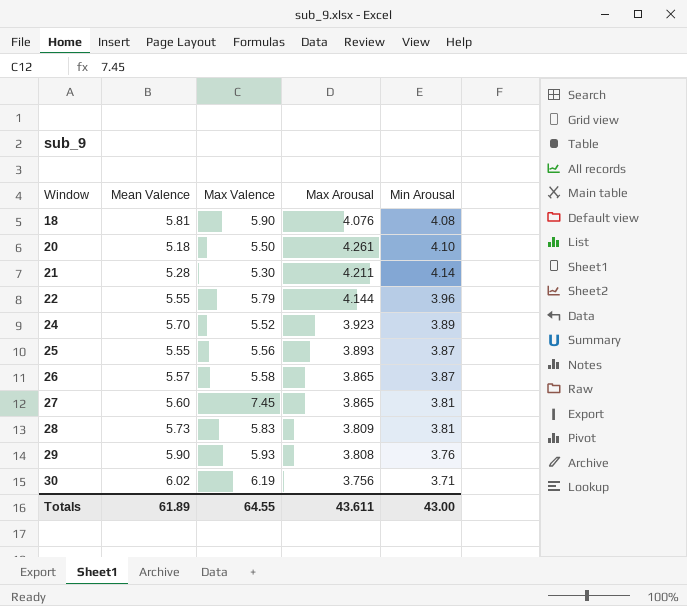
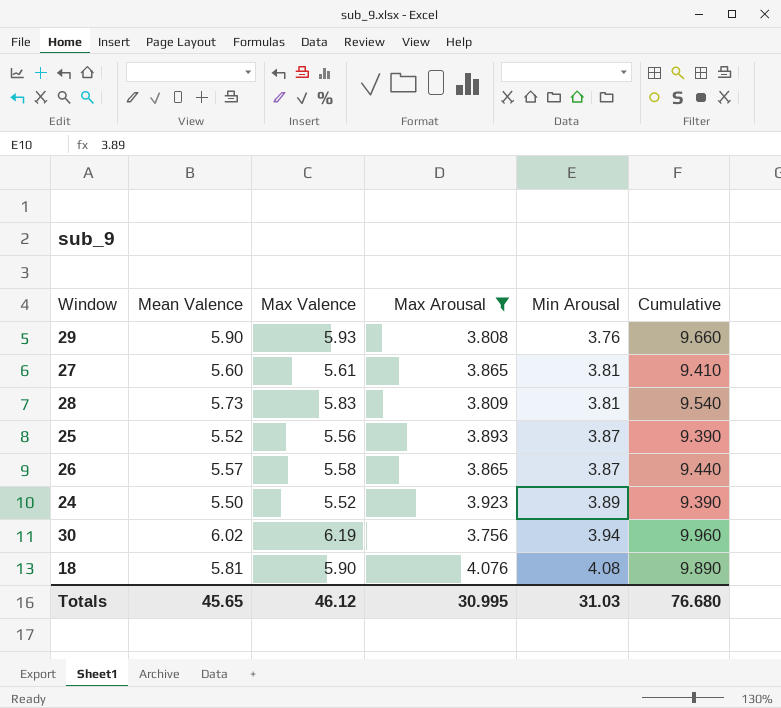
filter: none -> Max Arousal <= 4.076
row order: Window ascending -> Min Arousal ascending
column Cumulative | formula: none -> [Mean Valence] + [Min Arousal]
27 | Max Valence: 7.45 -> 5.61
25 | Mean Valence: 5.55 -> 5.52
24 | Mean Valence: 5.70 -> 5.50
30 | Min Arousal: 3.71 -> 3.94
Totals | Mean Valence: 61.89 -> 45.65
Totals | Max Valence: 64.55 -> 46.12
Totals | Max Arousal: 43.611 -> 30.995
Totals | Min Arousal: 43.00 -> 31.03

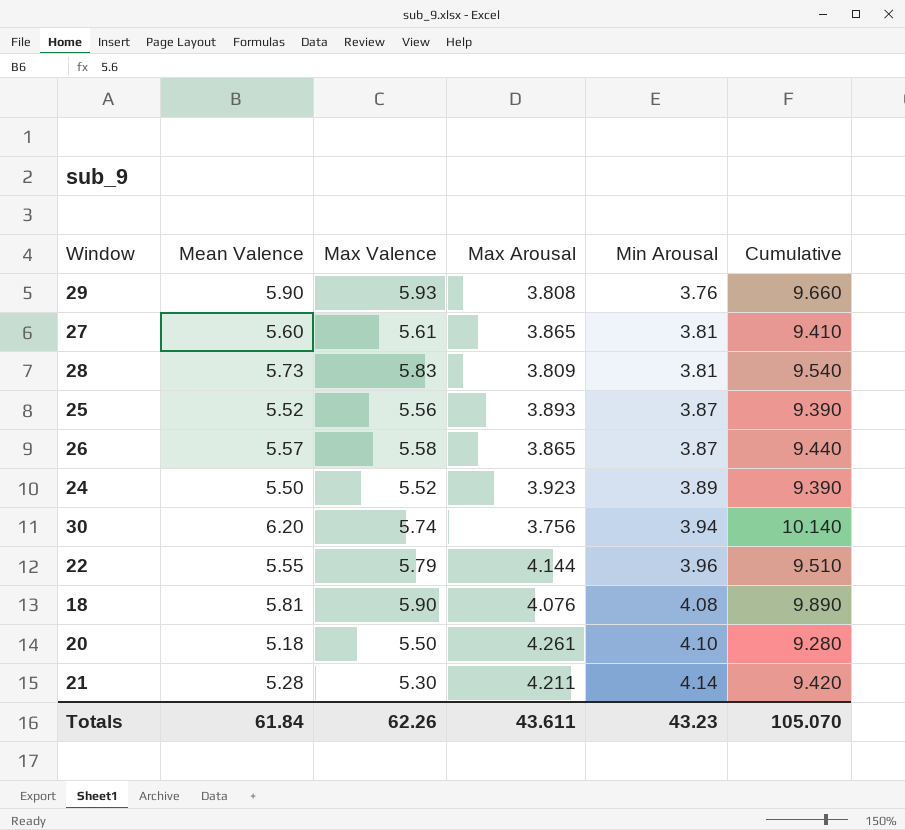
filter: Max Arousal <= 4.076 -> none
30 | Mean Valence: 6.02 -> 6.20
30 | Max Valence: 6.19 -> 5.74
30 | Cumulative: 9.960 -> 10.140
Totals | Mean Valence: 45.65 -> 61.84
Totals | Max Valence: 46.12 -> 62.26
Totals | Max Arousal: 30.995 -> 43.611
Totals | Min Arousal: 31.03 -> 43.23
Totals | Cumulative: 76.680 -> 105.070

